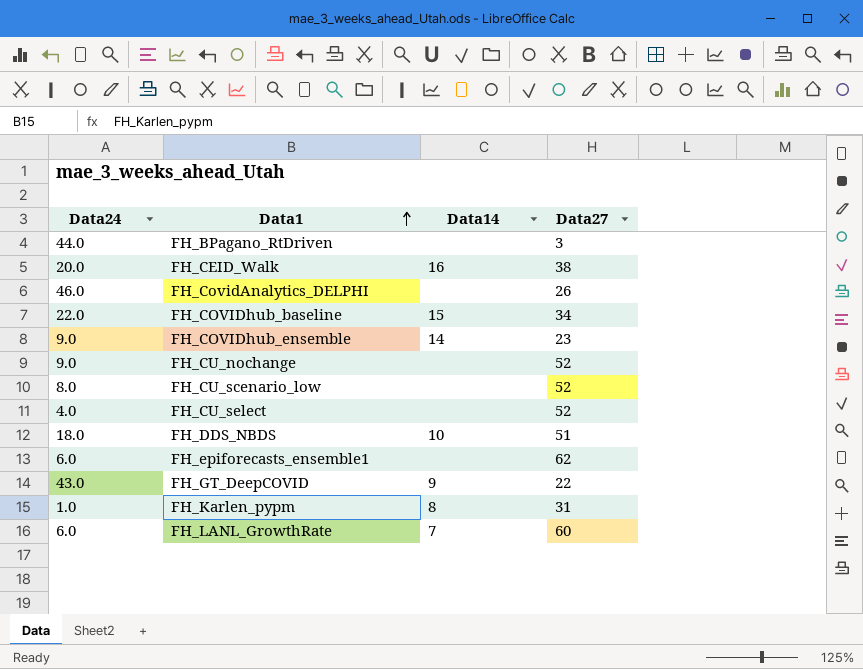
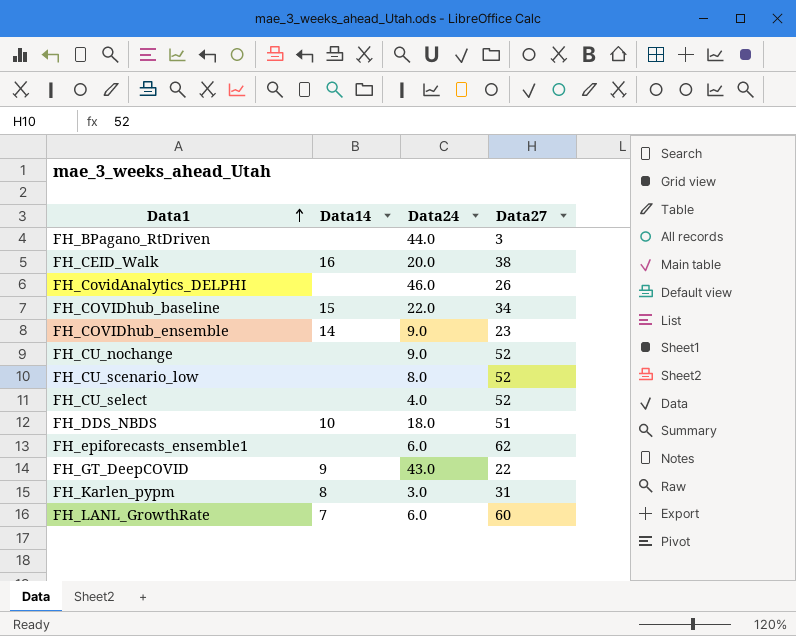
column Data24 | position: 1 -> 3
FH_Karlen_pypm | Data24: 1.0 -> 3.0

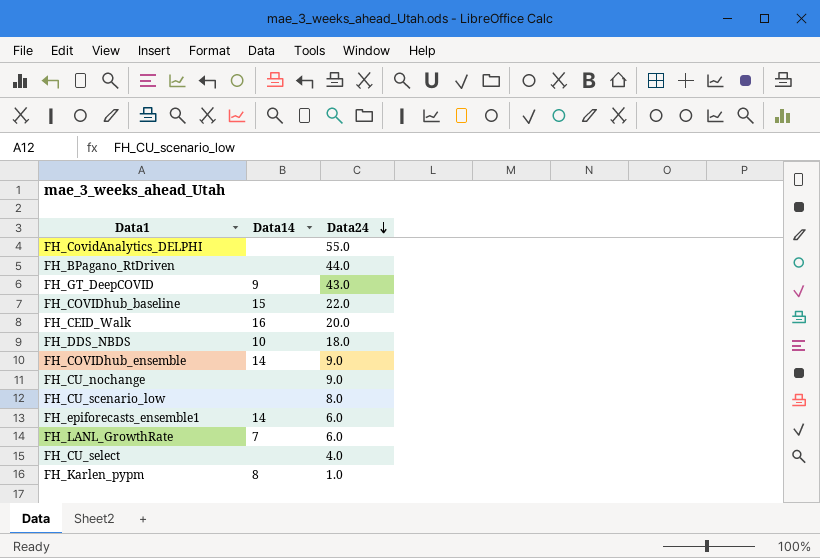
row order: Data1 ascending -> Data24 descending
column Data27 | position: 4 -> none
FH_CovidAnalytics_DELPHI | Data24: 46.0 -> 55.0
FH_epiforecasts_ensemble1 | Data14: none -> 14
FH_Karlen_pypm | Data24: 3.0 -> 1.0

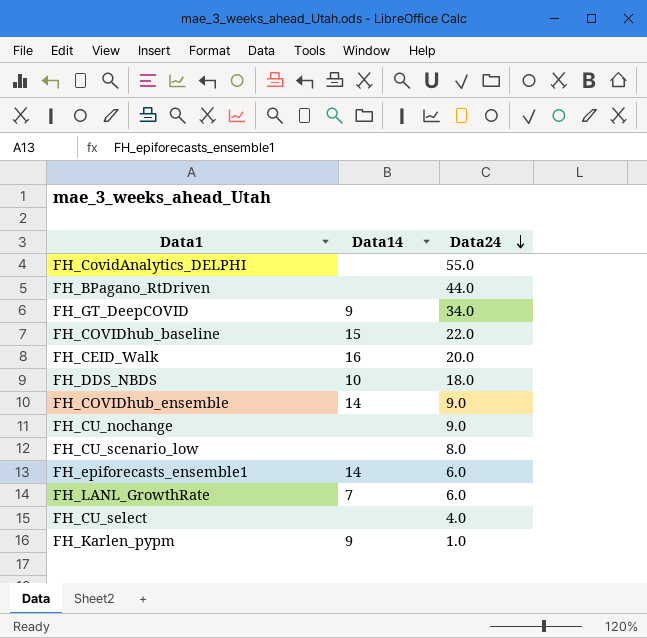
FH_GT_DeepCOVID | Data24: 43.0 -> 34.0
FH_Karlen_pypm | Data14: 8 -> 9

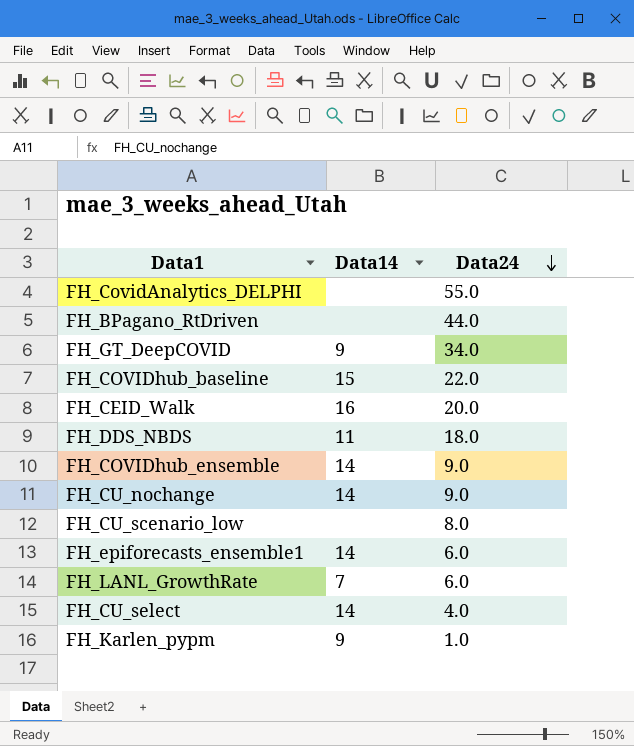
FH_DDS_NBDS | Data14: 10 -> 11
FH_CU_nochange | Data14: none -> 14
FH_CU_select | Data14: none -> 14

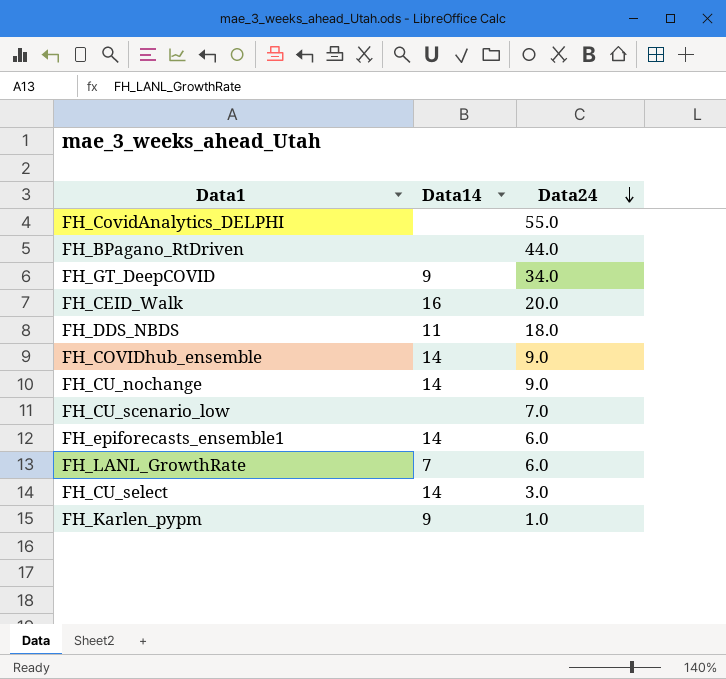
row FH_COVIDhub_baseline: 15 | 22.0 -> none
FH_CU_scenario_low | Data24: 8.0 -> 7.0
FH_CU_select | Data24: 4.0 -> 3.0

